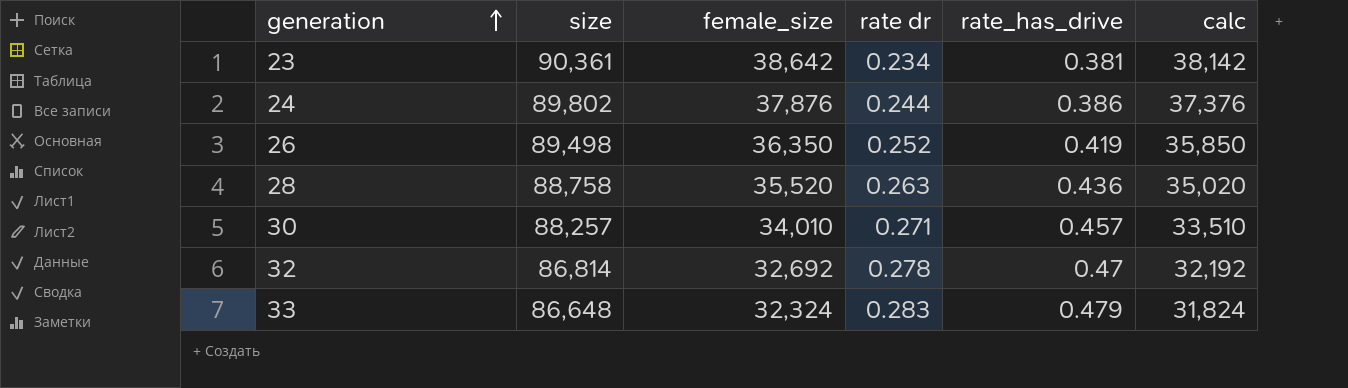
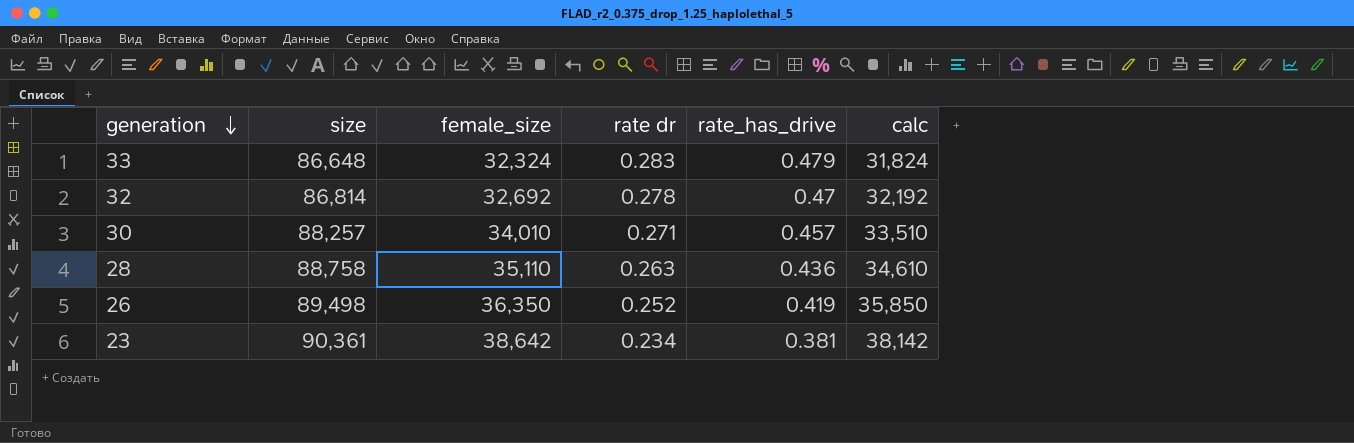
row order: generation ascending -> generation descending
row 24: 89,802 | 37,876 | 0.244 | 0.386 | 37,376 -> none
28 | female_size: 35,520 -> 35,110
28 | calc: 35,020 -> 34,610

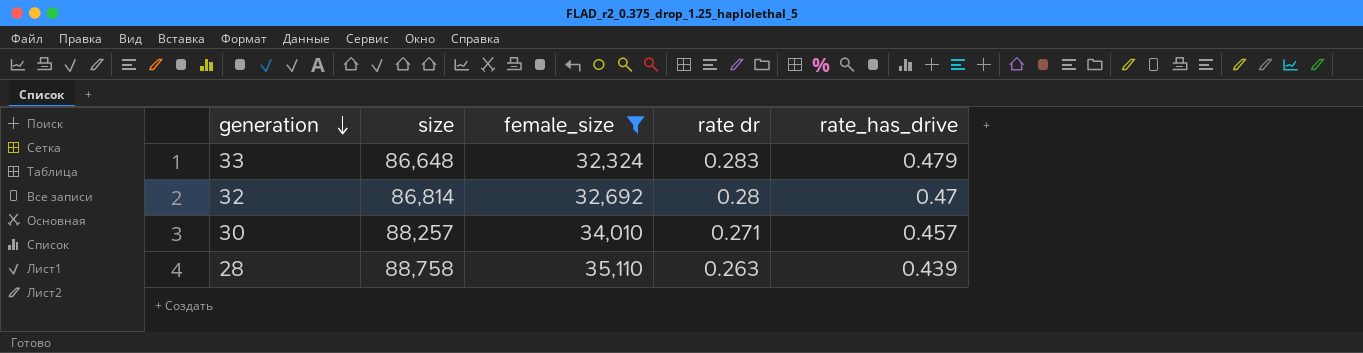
filter: none -> female_size <= 35,110
column calc | formula: [female_size] - 500 -> none
32 | rate dr: 0.278 -> 0.28
28 | rate_has_drive: 0.436 -> 0.439

